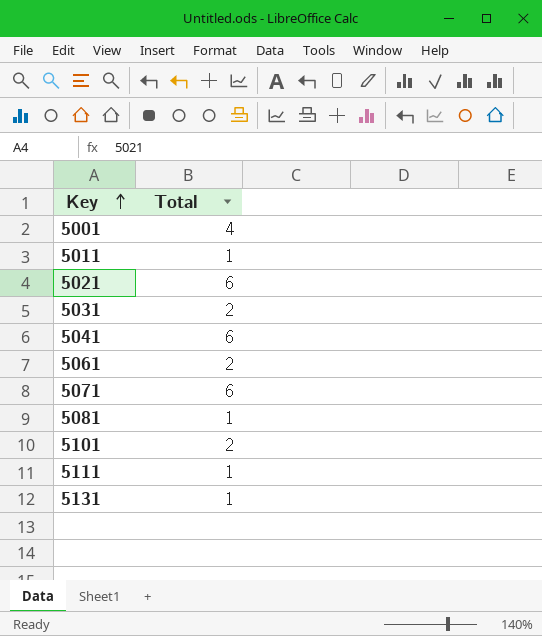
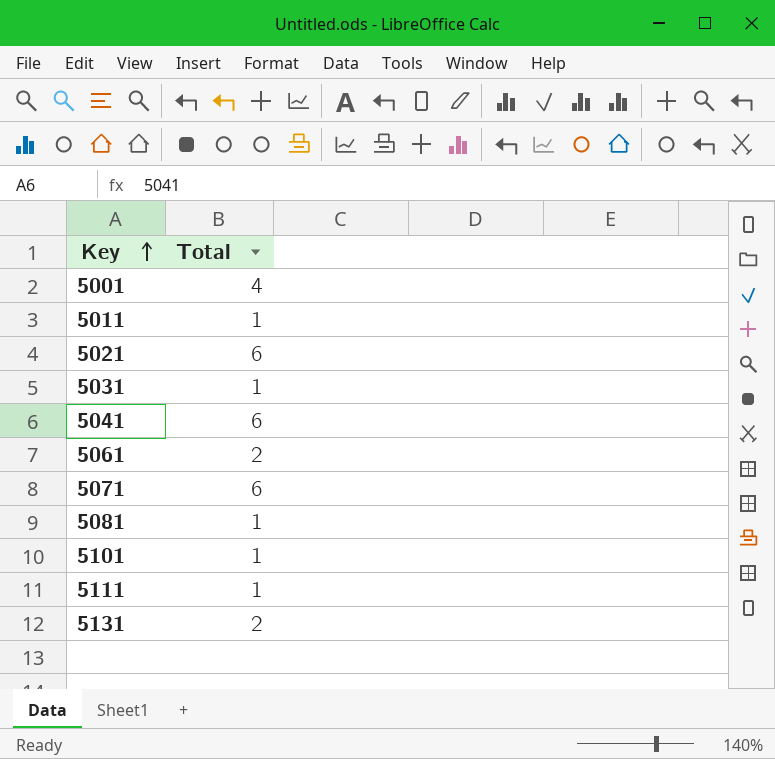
5031 | Total: 2 -> 1
5101 | Total: 2 -> 1
5131 | Total: 1 -> 2

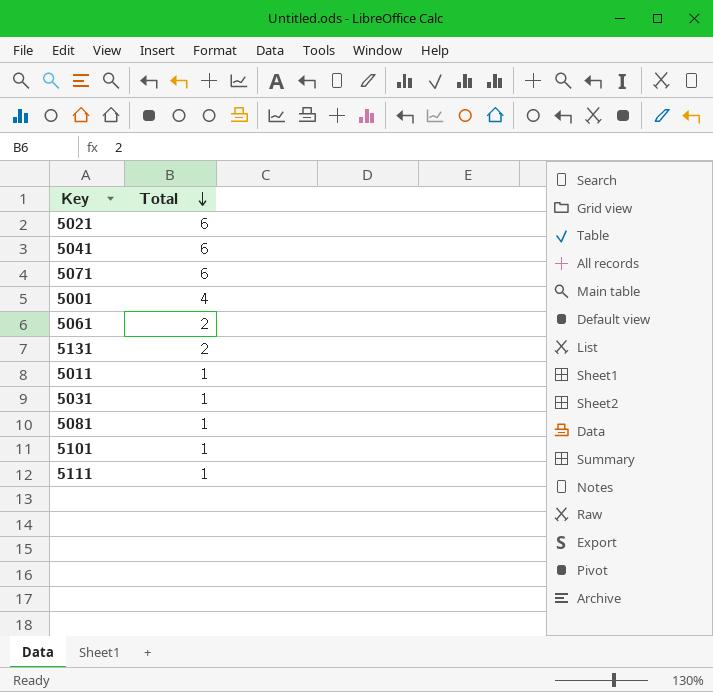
row order: Key ascending -> Total descending

